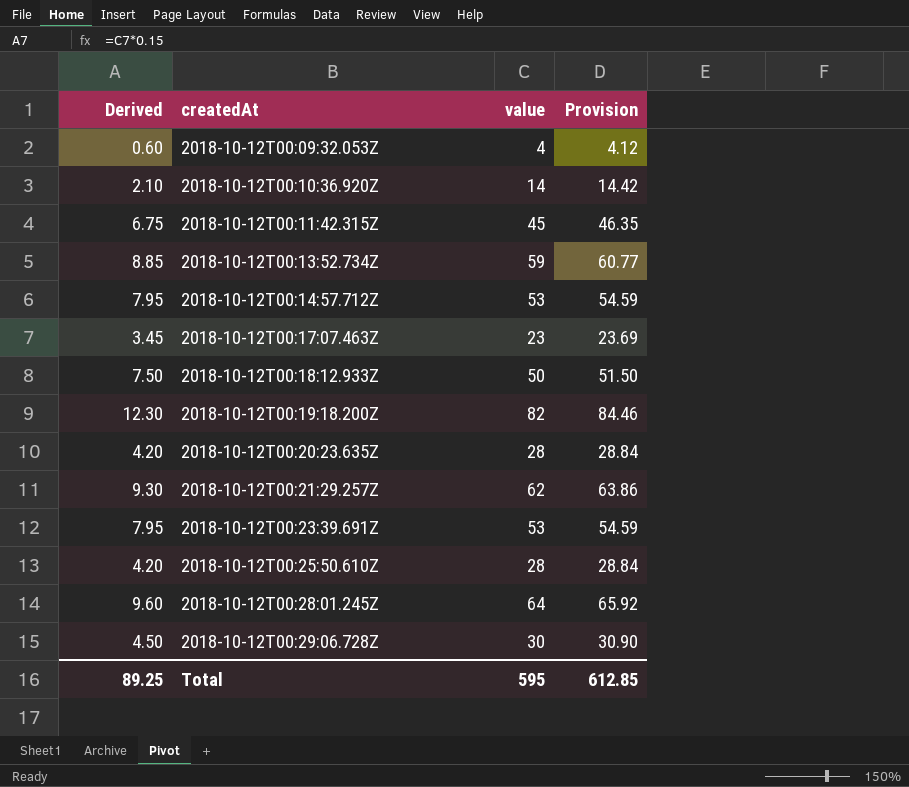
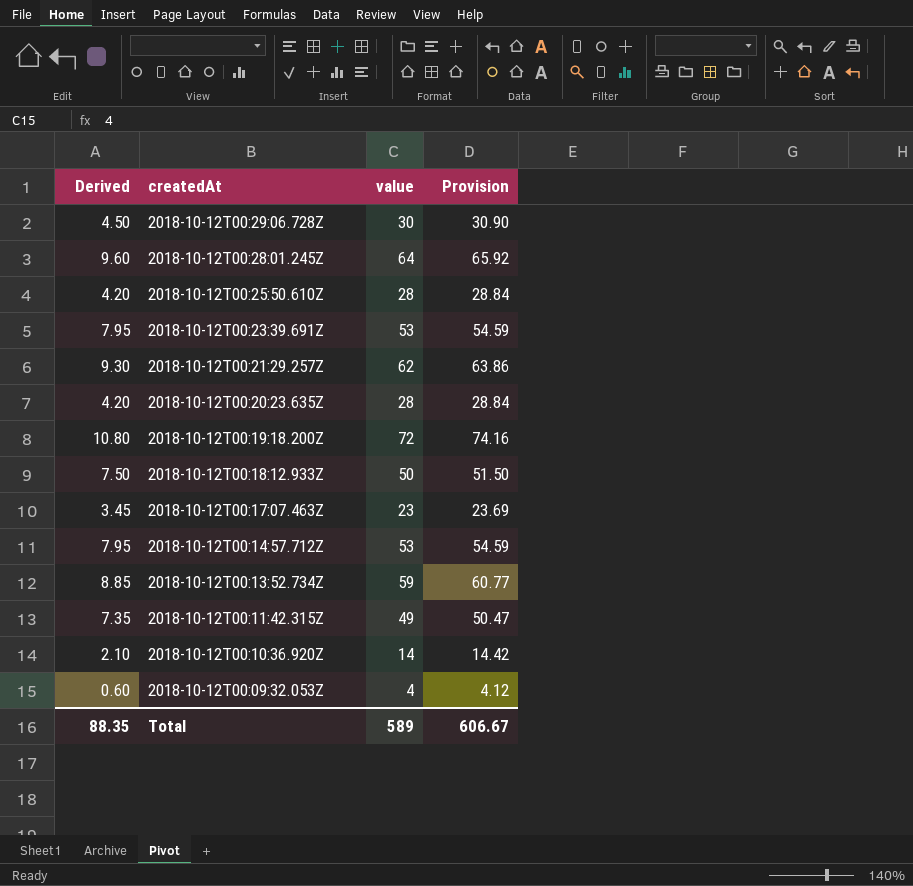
row order: createdAt ascending -> createdAt descending
2018-10-12T00:19:18.200Z | Derived: 12.30 -> 10.80
2018-10-12T00:19:18.200Z | value: 82 -> 72
2018-10-12T00:19:18.200Z | Provision: 84.46 -> 74.16
2018-10-12T00:11:42.315Z | Derived: 6.75 -> 7.35
2018-10-12T00:11:42.315Z | value: 45 -> 49
2018-10-12T00:11:42.315Z | Provision: 46.35 -> 50.47
Total | Derived: 89.25 -> 88.35
Total | value: 595 -> 589
Total | Provision: 612.85 -> 606.67

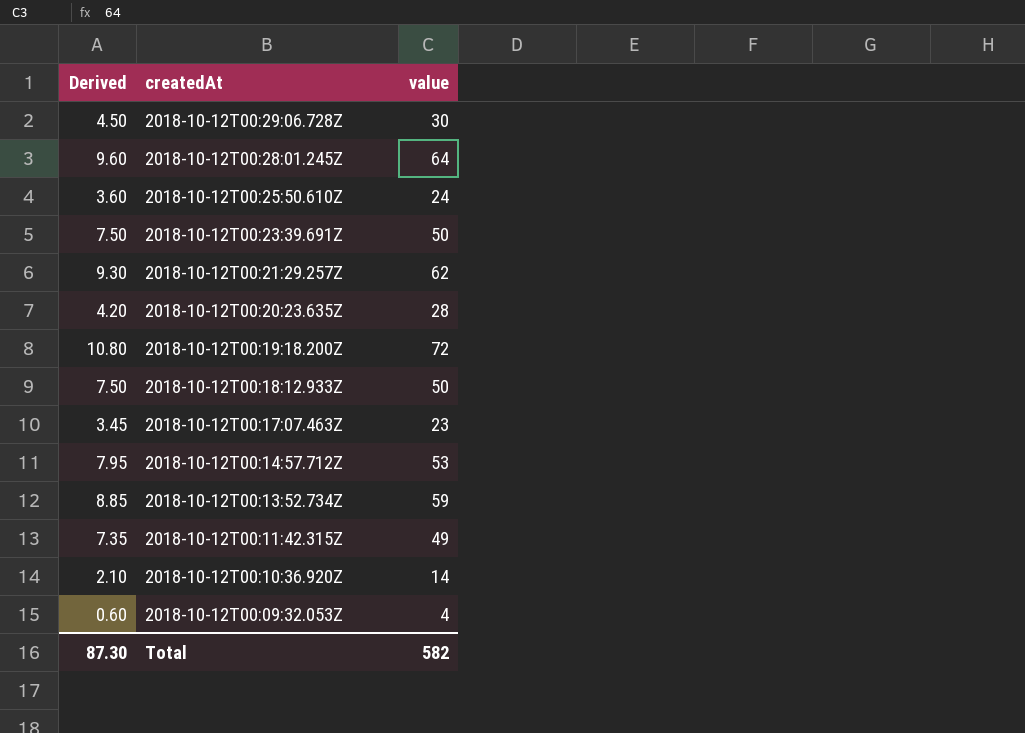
column Provision | formula: [value] * 1.03 -> none
2018-10-12T00:25:50.610Z | Derived: 4.20 -> 3.60
2018-10-12T00:25:50.610Z | value: 28 -> 24
2018-10-12T00:23:39.691Z | Derived: 7.95 -> 7.50
2018-10-12T00:23:39.691Z | value: 53 -> 50
Total | Derived: 88.35 -> 87.30
Total | value: 589 -> 582

